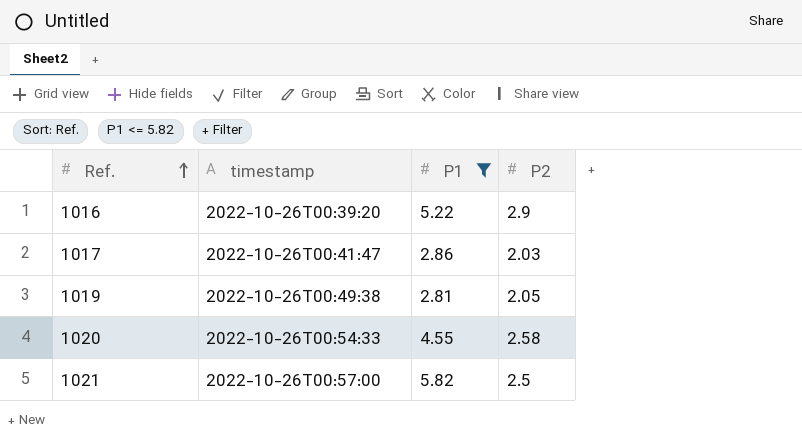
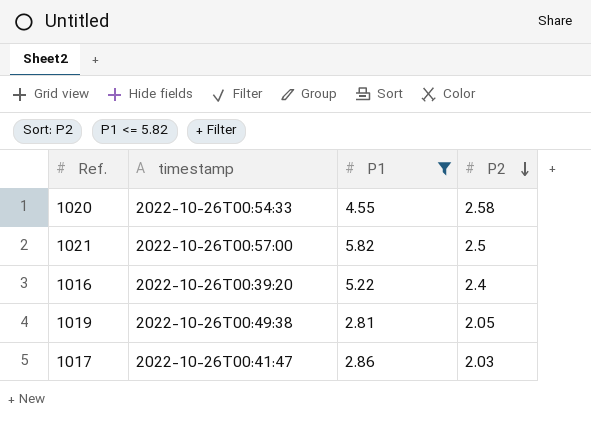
row order: Ref. ascending -> P2 descending
1016 | P2: 2.9 -> 2.4

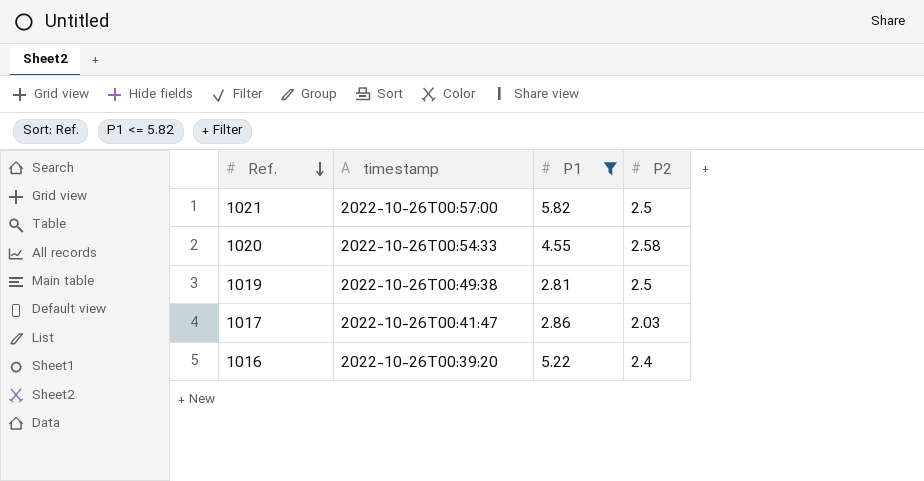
row order: P2 descending -> Ref. descending
1019 | P2: 2.05 -> 2.5

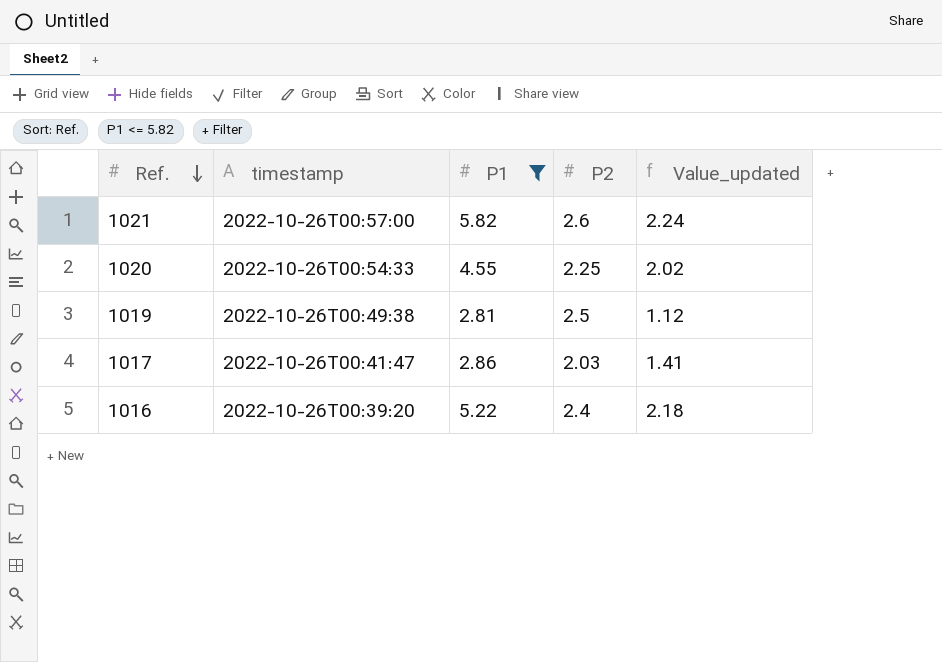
column Value_updated | formula: none -> [P1] / [P2]
1021 | P2: 2.5 -> 2.6
1020 | P2: 2.58 -> 2.25

